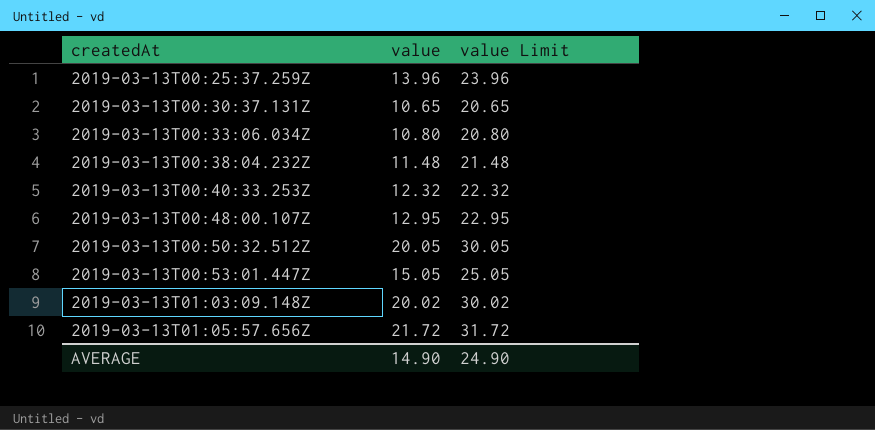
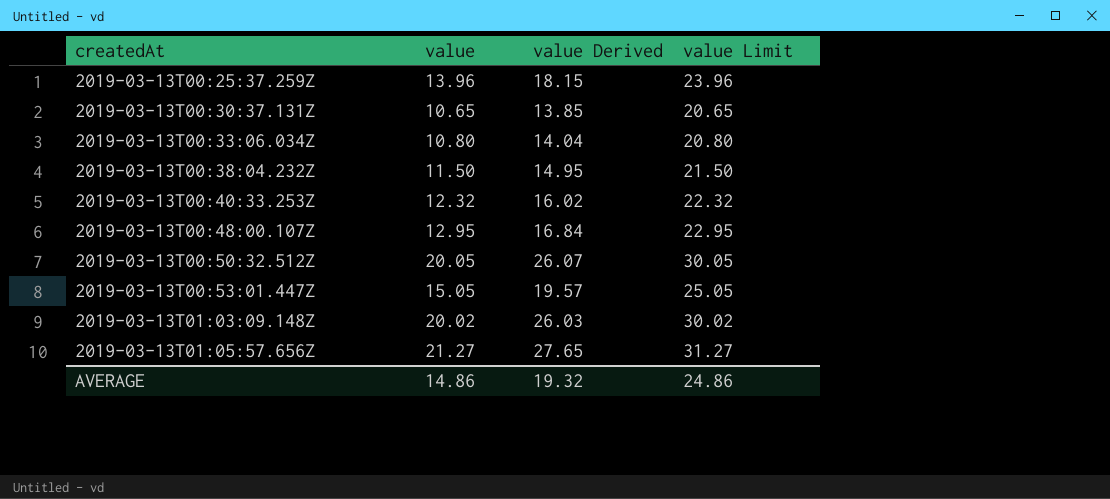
column value Derived | formula: none -> [value] * 1.3
2019-03-13T00:38:04.232Z | value: 11.48 -> 11.50
2019-03-13T00:38:04.232Z | value Limit: 21.48 -> 21.50
2019-03-13T01:05:57.656Z | value: 21.72 -> 21.27
2019-03-13T01:05:57.656Z | value Limit: 31.72 -> 31.27
AVERAGE | value: 14.90 -> 14.86
AVERAGE | value Limit: 24.90 -> 24.86

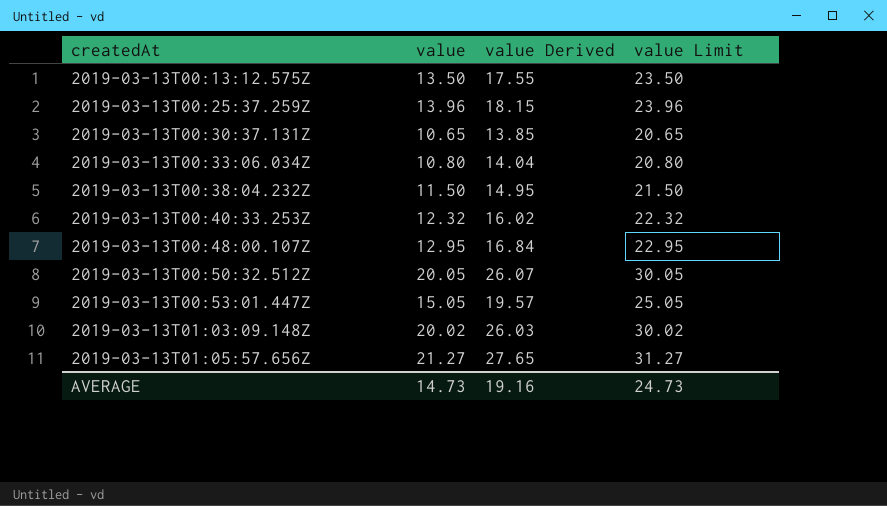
row 2019-03-13T00:13:12.575Z: none -> 13.50 | 17.55 | 23.50
AVERAGE | value: 14.86 -> 14.73
AVERAGE | value Derived: 19.32 -> 19.16
AVERAGE | value Limit: 24.86 -> 24.73

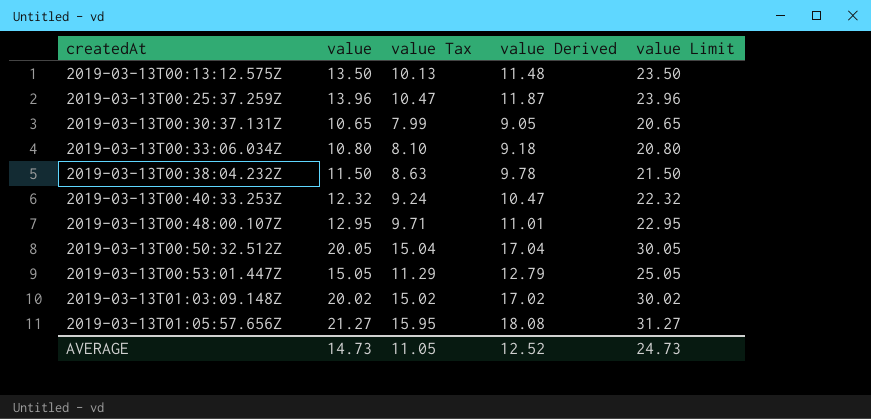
column value Tax | formula: none -> [value] * 0.75
column value Derived | formula: [value] * 1.3 -> [value] * 0.85
AVERAGE | value Derived: 19.16 -> 12.52

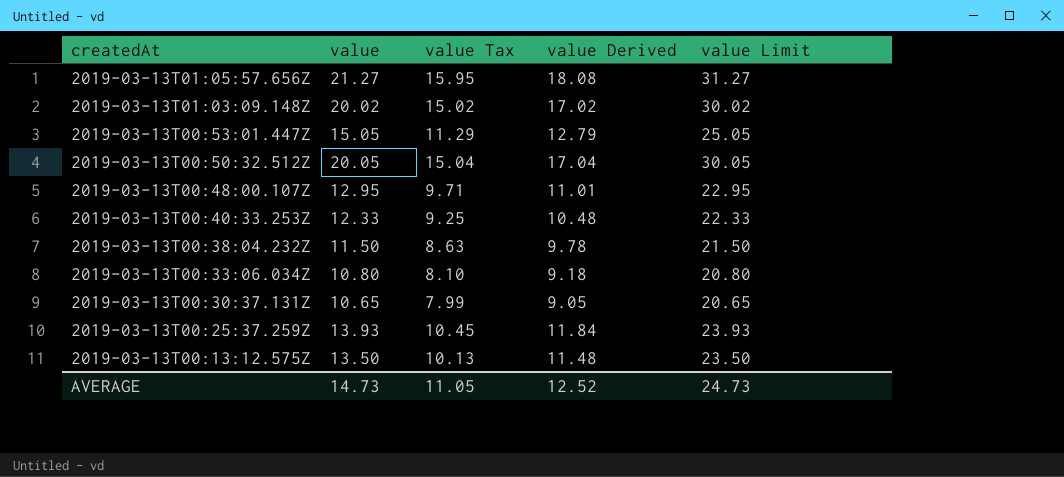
row order: createdAt ascending -> createdAt descending
2019-03-13T00:40:33.253Z | value: 12.32 -> 12.33
2019-03-13T00:40:33.253Z | value Tax: 9.24 -> 9.25
2019-03-13T00:40:33.253Z | value Derived: 10.47 -> 10.48
2019-03-13T00:40:33.253Z | value Limit: 22.32 -> 22.33
2019-03-13T00:25:37.259Z | value: 13.96 -> 13.93
2019-03-13T00:25:37.259Z | value Tax: 10.47 -> 10.45
2019-03-13T00:25:37.259Z | value Derived: 11.87 -> 11.84
2019-03-13T00:25:37.259Z | value Limit: 23.96 -> 23.93

